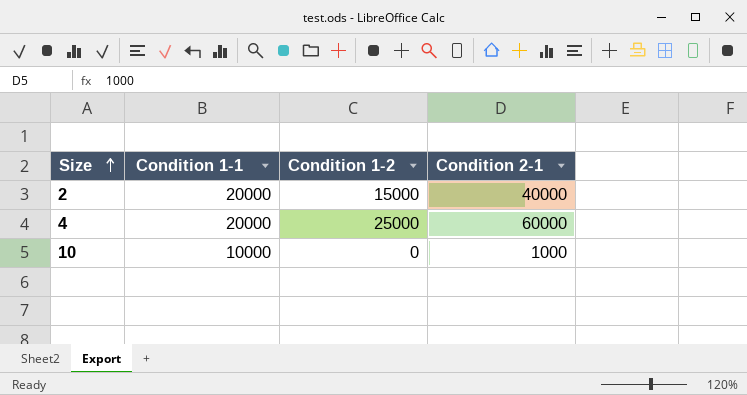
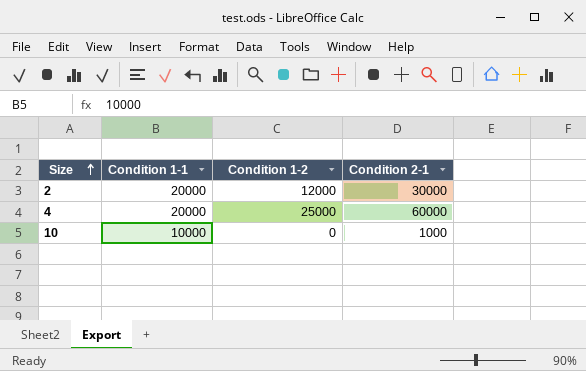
2 | Condition 1-2: 15000 -> 12000
2 | Condition 2-1: 40000 -> 30000

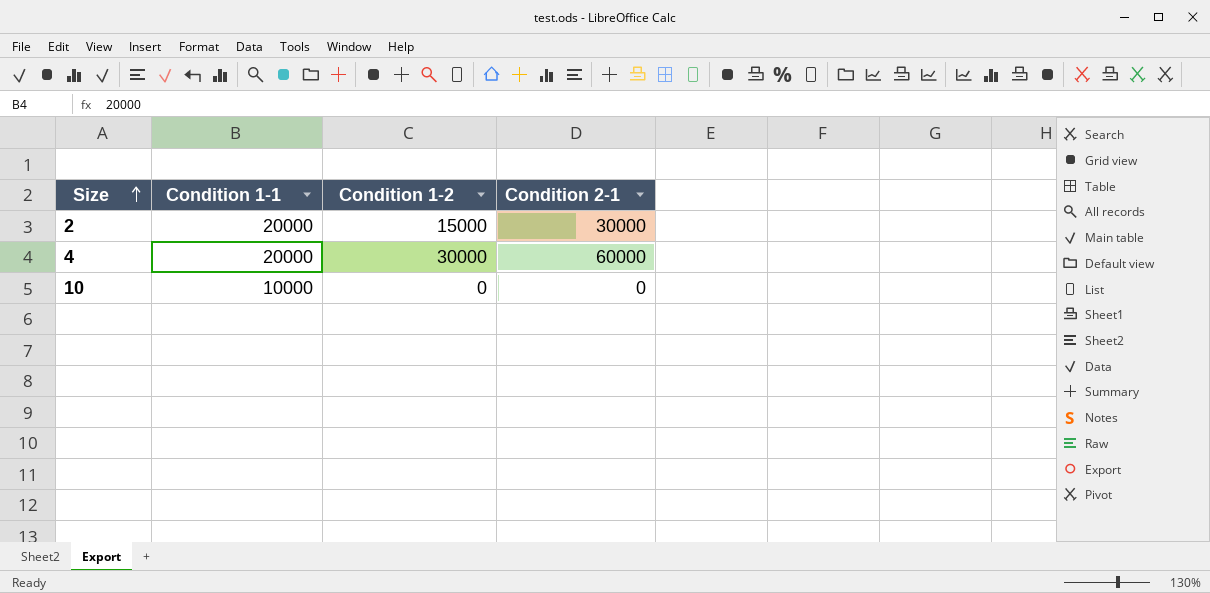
2 | Condition 1-2: 12000 -> 15000
4 | Condition 1-2: 25000 -> 30000
10 | Condition 2-1: 1000 -> 0

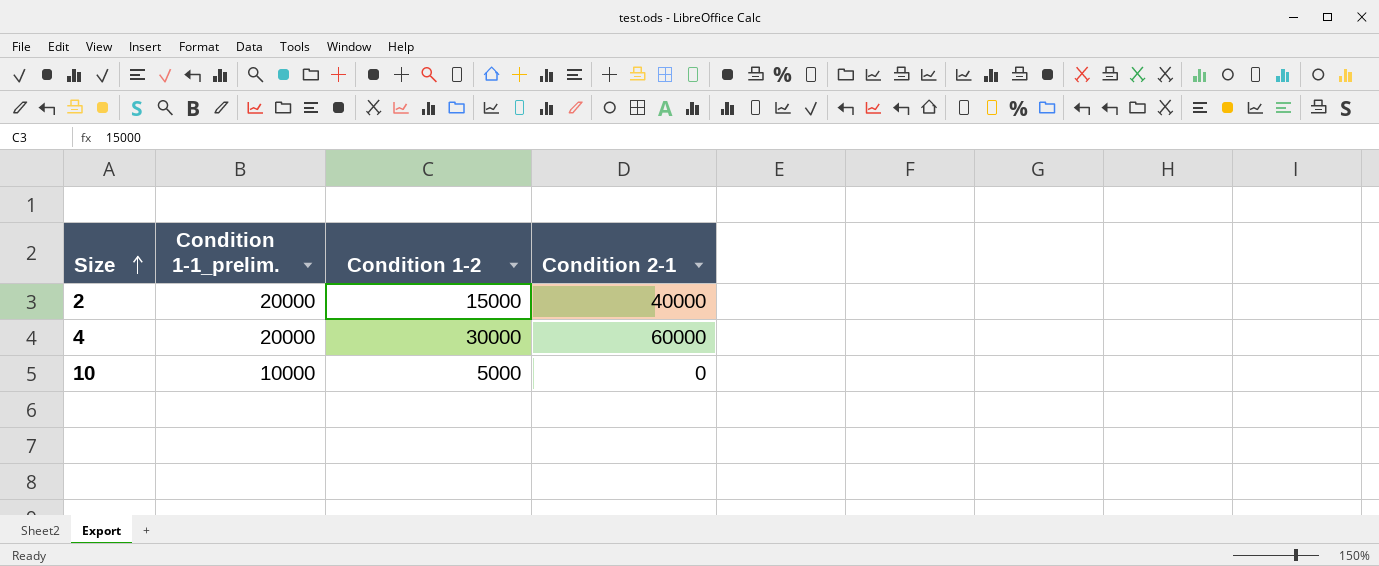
column name: Condition 1-1 -> Condition 1-1_prelim.
2 | Condition 2-1: 30000 -> 40000
10 | Condition 1-2: 0 -> 5000

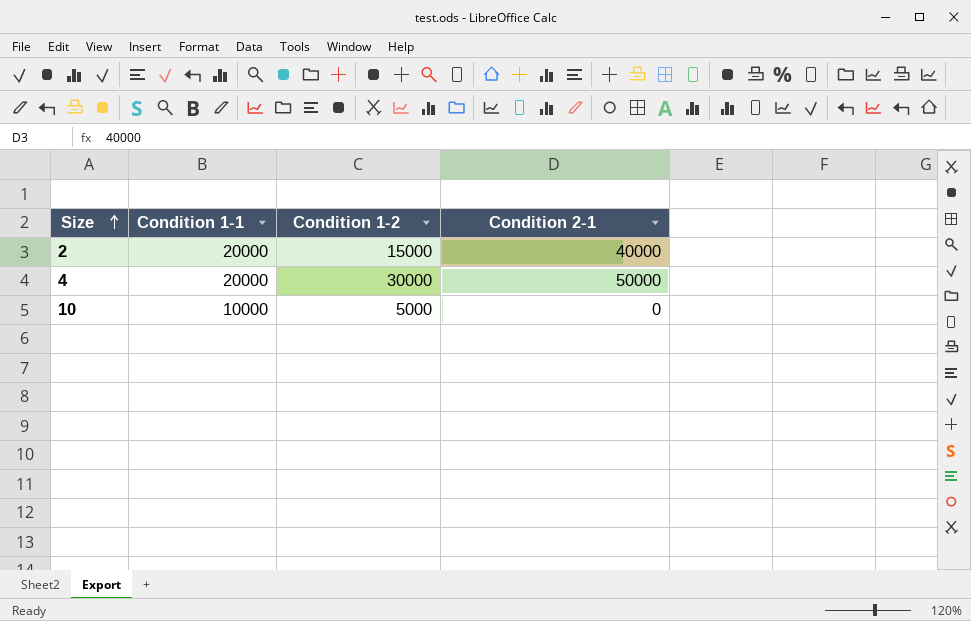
column name: Condition 1-1_prelim. -> Condition 1-1
4 | Condition 2-1: 60000 -> 50000

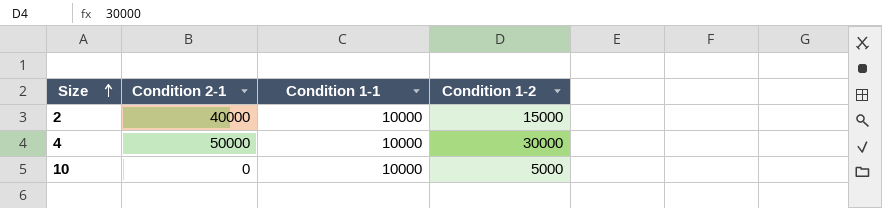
column Condition 2-1 | position: 4 -> 2
2 | Condition 1-1: 20000 -> 10000
4 | Condition 1-1: 20000 -> 10000

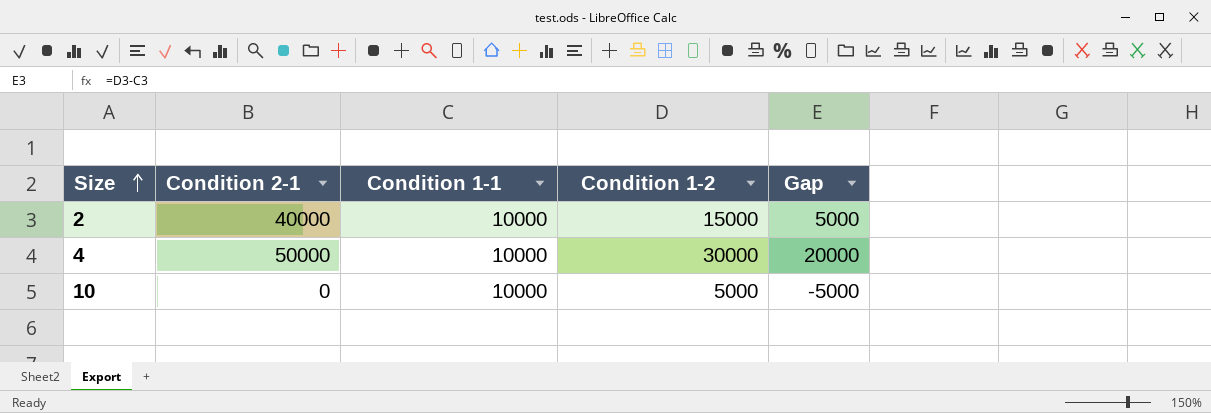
column Gap | formula: none -> [Condition 1-2] - [Condition 1-1]

